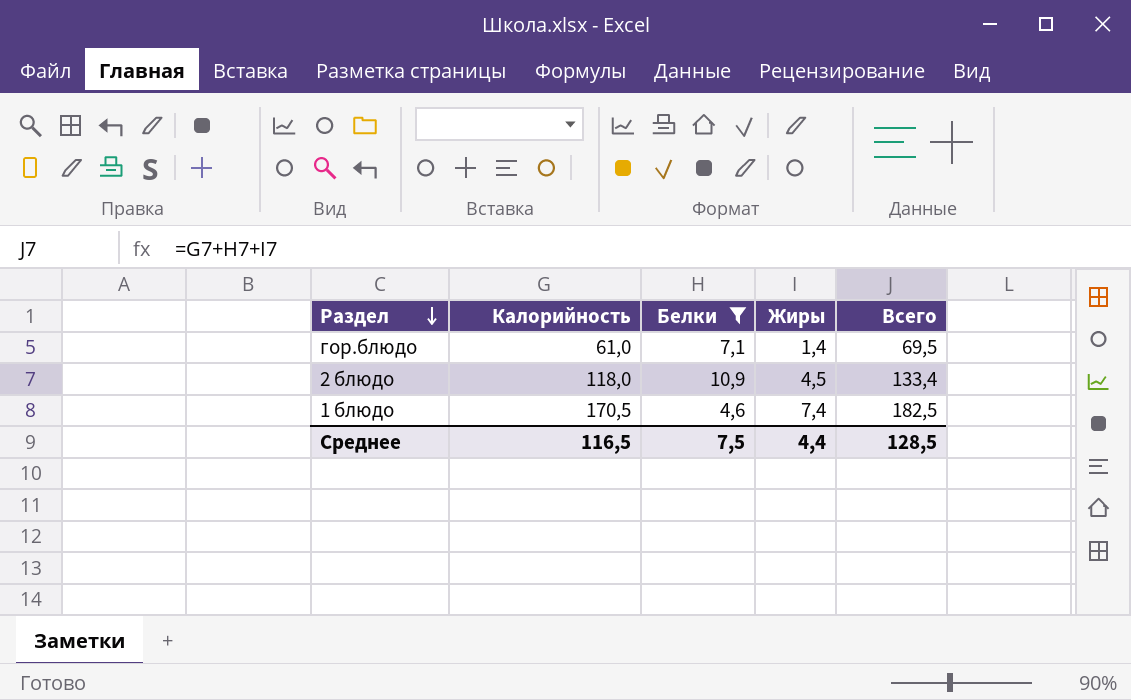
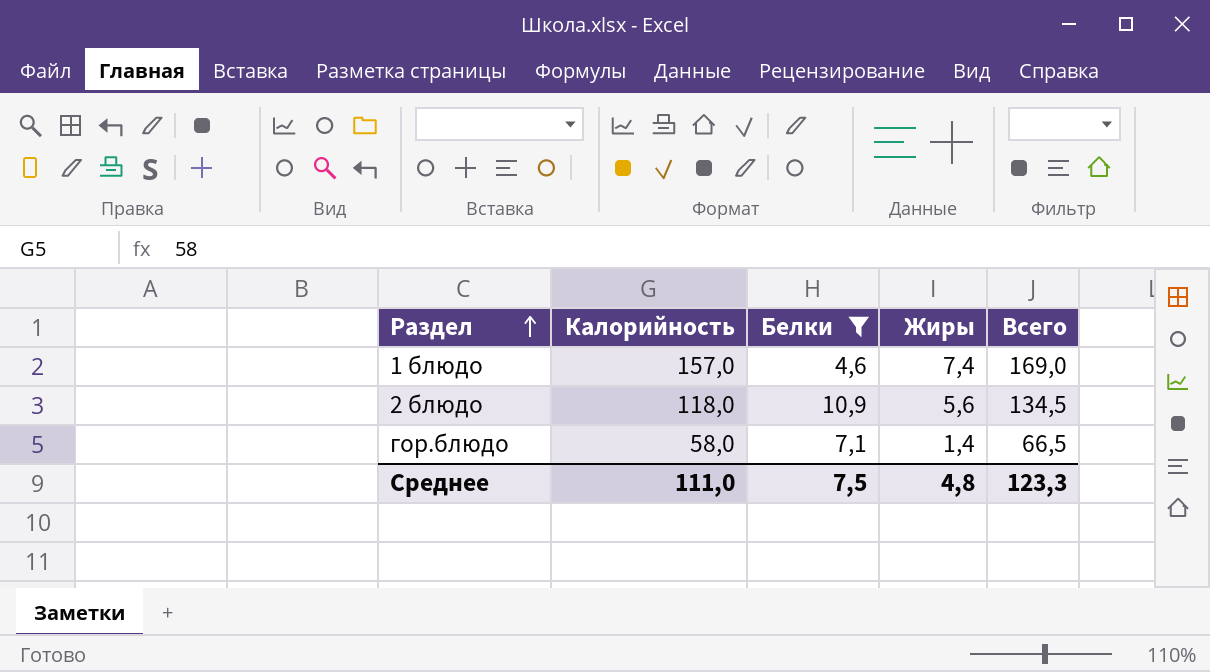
row order: Раздел descending -> Раздел ascending
1 блюдо | Калорийность: 170,5 -> 157,0
1 блюдо | Всего: 182,5 -> 169,0
2 блюдо | Жиры: 4,5 -> 5,6
2 блюдо | Всего: 133,4 -> 134,5
гор.блюдо | Калорийность: 61,0 -> 58,0
гор.блюдо | Всего: 69,5 -> 66,5
Среднее | Калорийность: 116,5 -> 111,0
Среднее | Жиры: 4,4 -> 4,8
Среднее | Всего: 128,5 -> 123,3

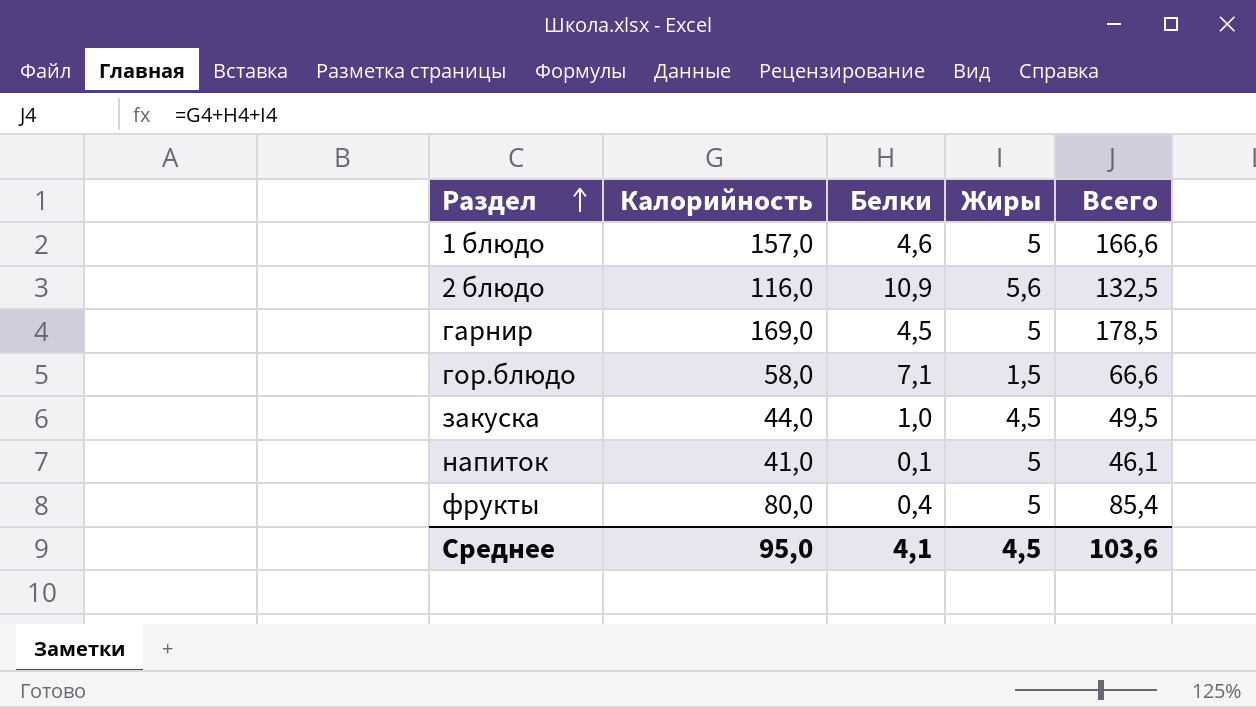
filter: Белки >= 4,6 -> none
1 блюдо | Жиры: 7,4 -> 5
1 блюдо | Всего: 169,0 -> 166,6
2 блюдо | Калорийность: 118,0 -> 116,0
2 блюдо | Всего: 134,5 -> 132,5
гор.блюдо | Жиры: 1,4 -> 1,5
гор.блюдо | Всего: 66,5 -> 66,6
Среднее | Калорийность: 111,0 -> 95,0
Среднее | Белки: 7,5 -> 4,1
Среднее | Жиры: 4,8 -> 4,5
Среднее | Всего: 123,3 -> 103,6

